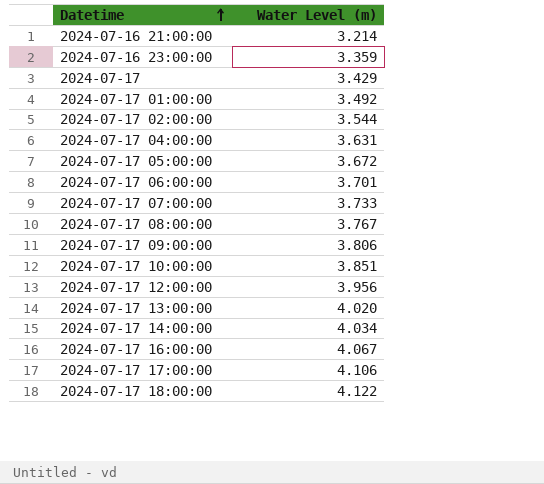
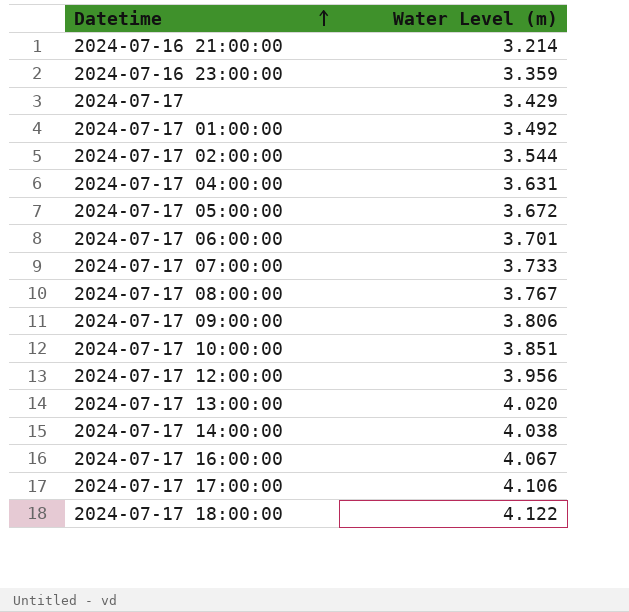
2024-07-17 14:00:00 | Water Level (m): 4.034 -> 4.038

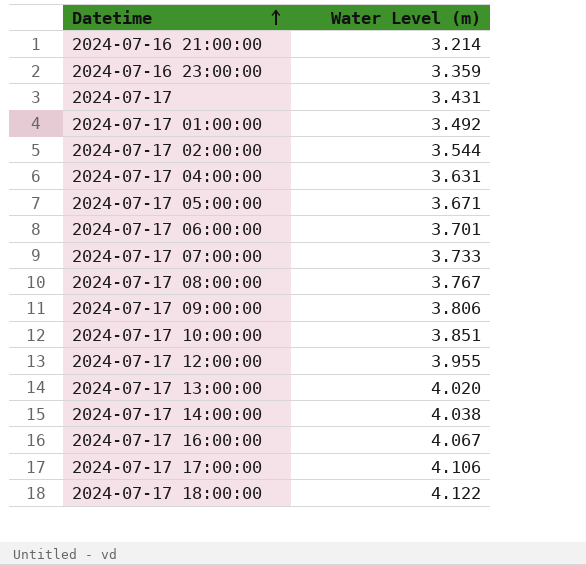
2024-07-17 | Water Level (m): 3.429 -> 3.431
2024-07-17 05:00:00 | Water Level (m): 3.672 -> 3.671
2024-07-17 12:00:00 | Water Level (m): 3.956 -> 3.955

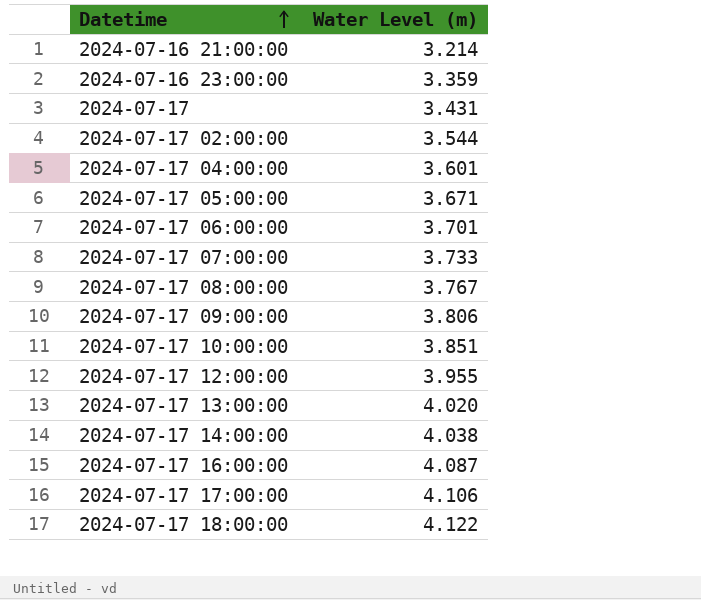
row 2024-07-17 01:00:00: 3.492 -> none
2024-07-17 04:00:00 | Water Level (m): 3.631 -> 3.601
2024-07-17 16:00:00 | Water Level (m): 4.067 -> 4.087

